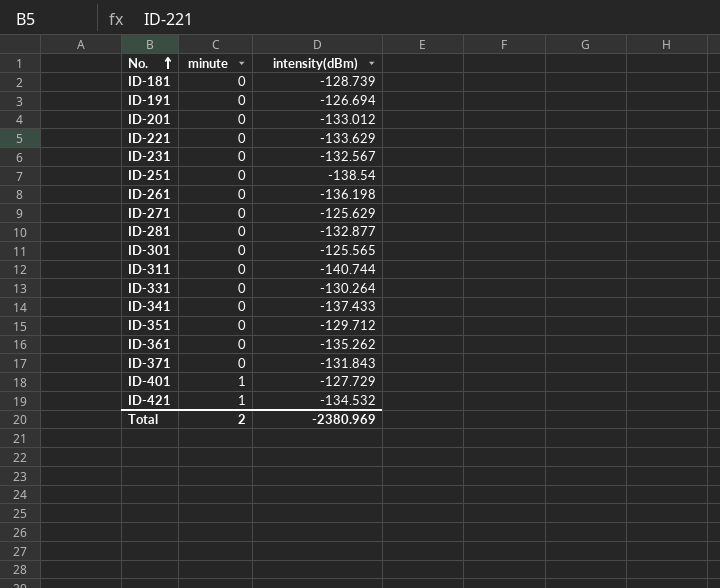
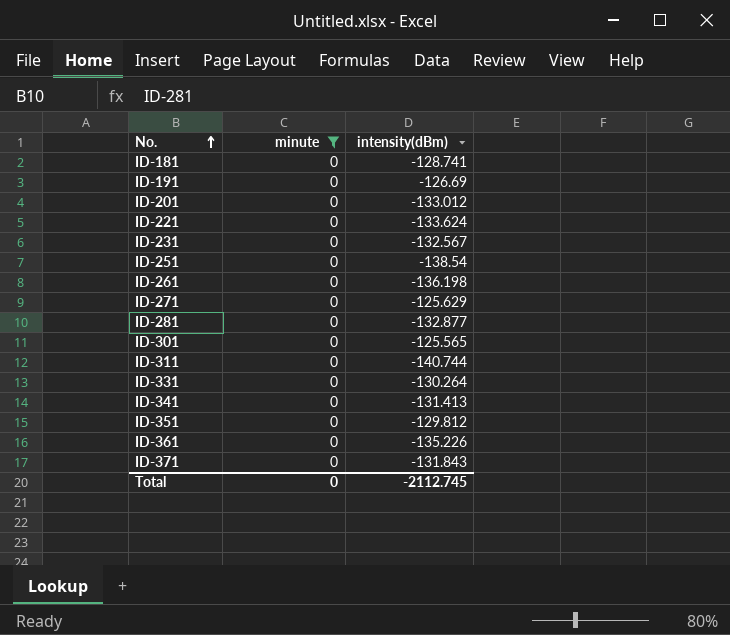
filter: none -> minute = 0
ID-181 | intensity(dBm): -128.739 -> -128.741
ID-191 | intensity(dBm): -126.694 -> -126.69
ID-221 | intensity(dBm): -133.629 -> -133.624
ID-341 | intensity(dBm): -137.433 -> -131.413
ID-351 | intensity(dBm): -129.712 -> -129.812
ID-361 | intensity(dBm): -135.262 -> -135.226
Total | minute: 2 -> 0
Total | intensity(dBm): -2380.969 -> -2112.745

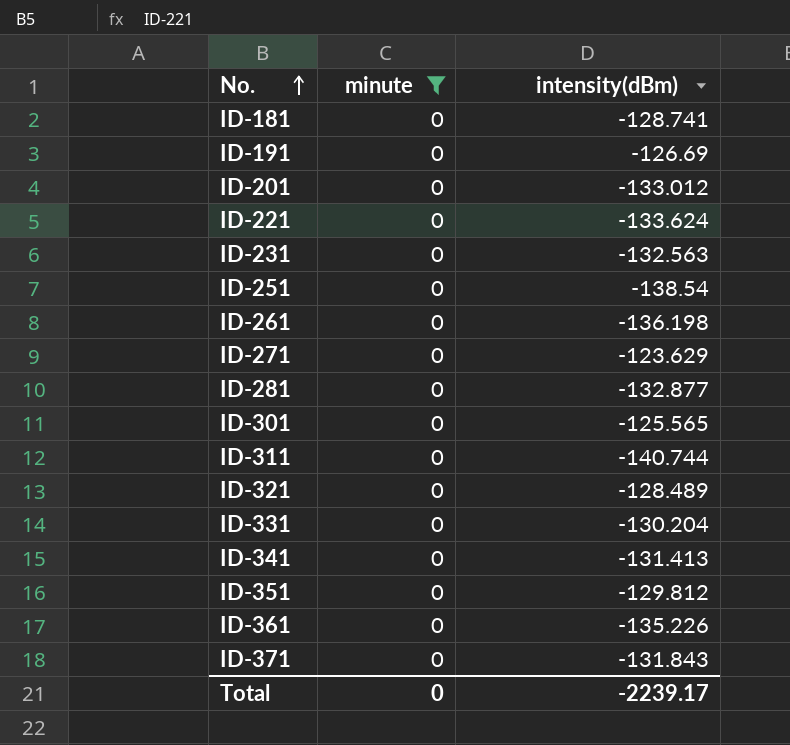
ID-231 | intensity(dBm): -132.567 -> -132.563
ID-271 | intensity(dBm): -125.629 -> -123.629
row ID-321: none -> 0 | -128.489
ID-331 | intensity(dBm): -130.264 -> -130.204
Total | intensity(dBm): -2112.745 -> -2239.17

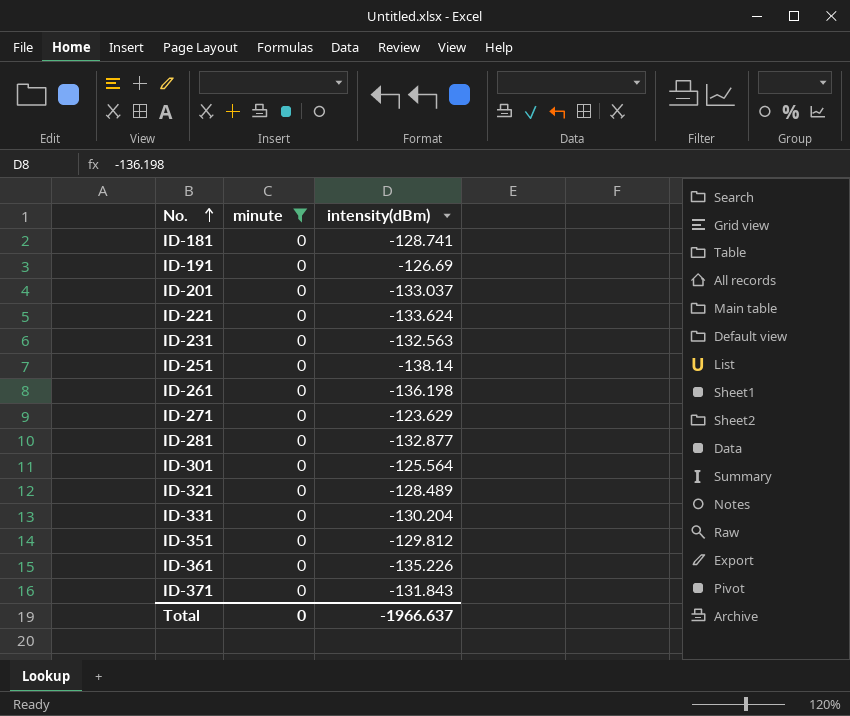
row ID-311: 0 | -140.744 -> none
row ID-341: 0 | -131.413 -> none
ID-201 | intensity(dBm): -133.012 -> -133.037
ID-251 | intensity(dBm): -138.54 -> -138.14
ID-301 | intensity(dBm): -125.565 -> -125.564
Total | intensity(dBm): -2239.17 -> -1966.637

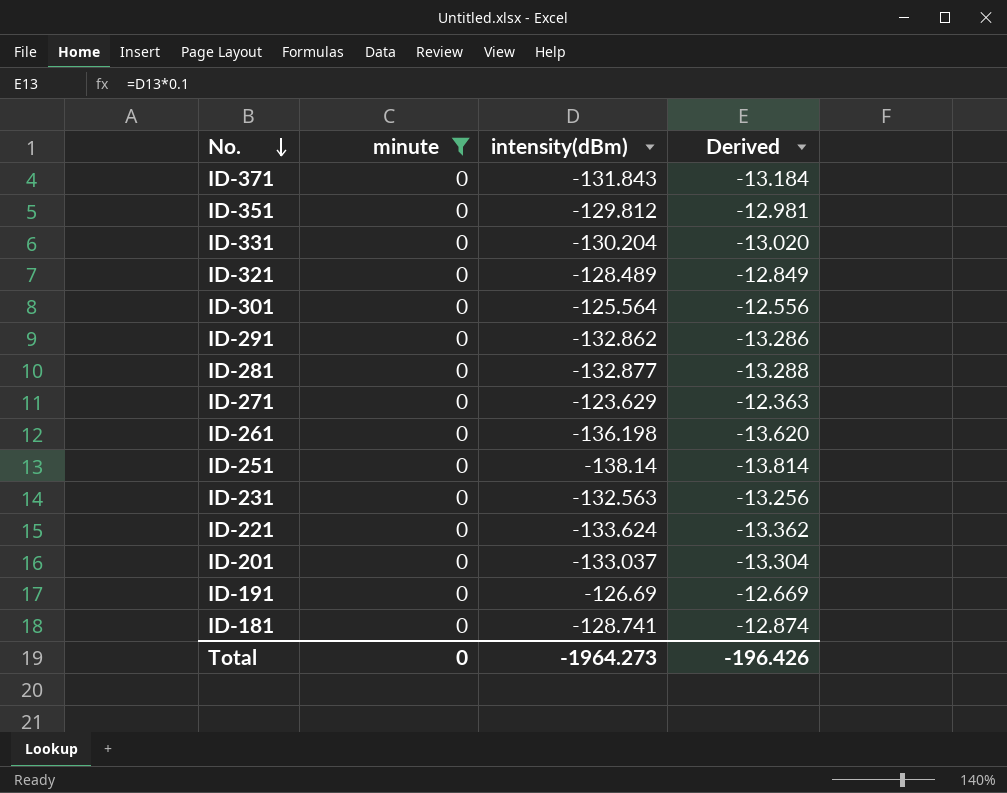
row order: No. ascending -> No. descending
column Derived | formula: none -> [intensity(dBm)] * 0.1
row ID-361: 0 | -135.226 -> none
row ID-291: none -> 0 | -132.862 | -13.286
Total | intensity(dBm): -1966.637 -> -1964.273

